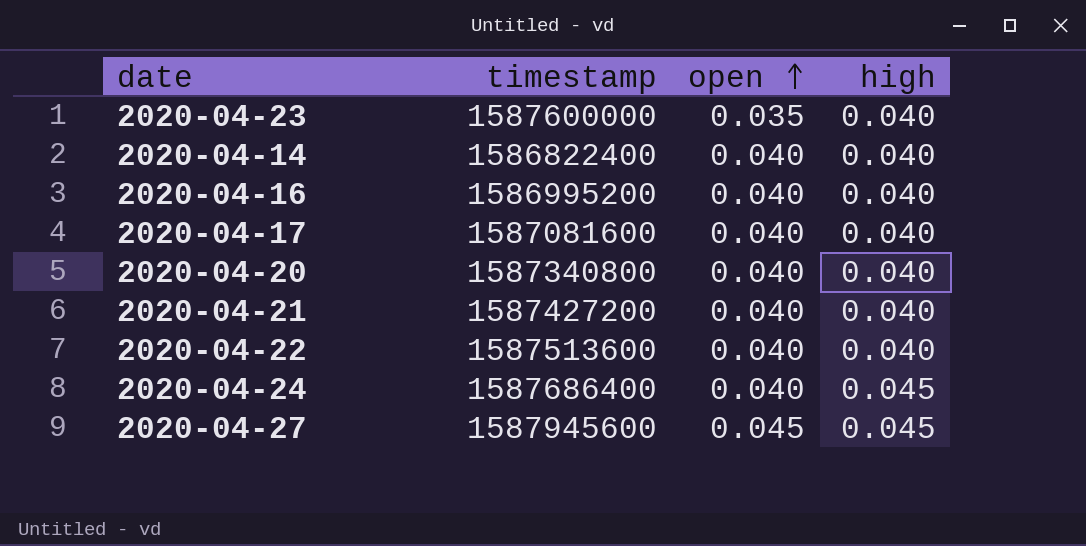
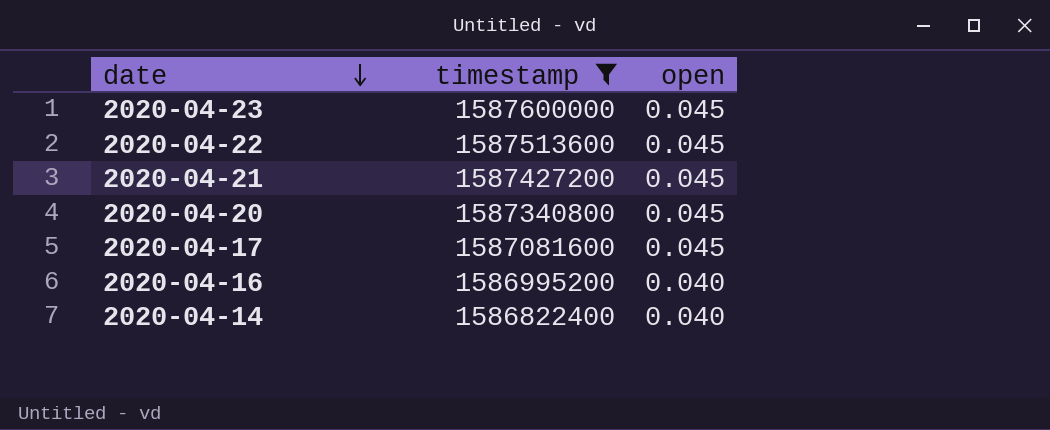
filter: none -> timestamp <= 1587600000
row order: open ascending -> date descending
column high | position: 4 -> none
2020-04-23 | open: 0.035 -> 0.045
2020-04-22 | open: 0.040 -> 0.045
2020-04-21 | open: 0.040 -> 0.045
2020-04-20 | open: 0.040 -> 0.045
2020-04-17 | open: 0.040 -> 0.045

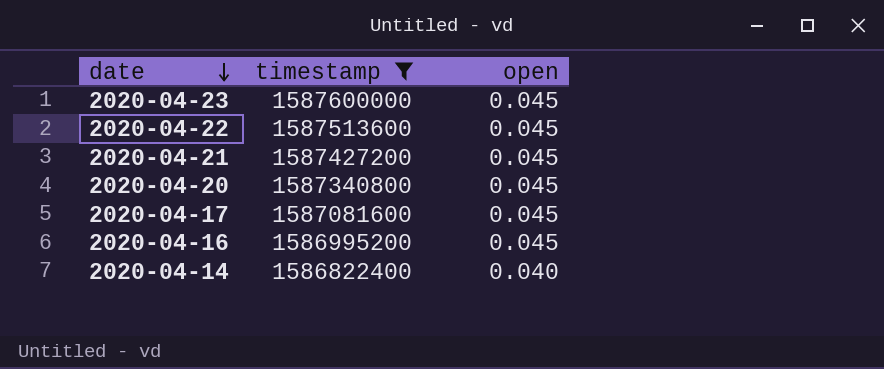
2020-04-16 | open: 0.040 -> 0.045

